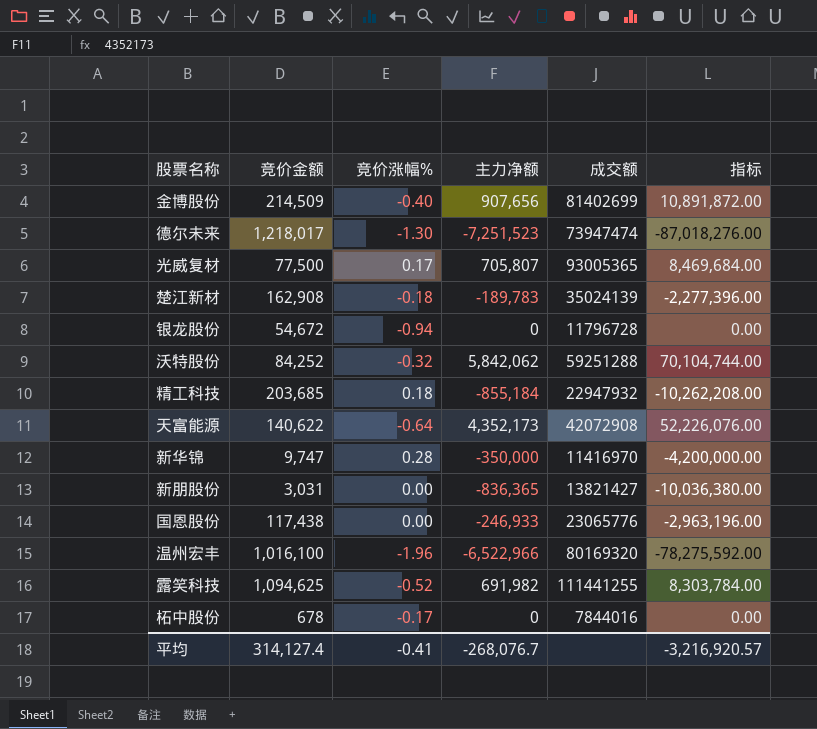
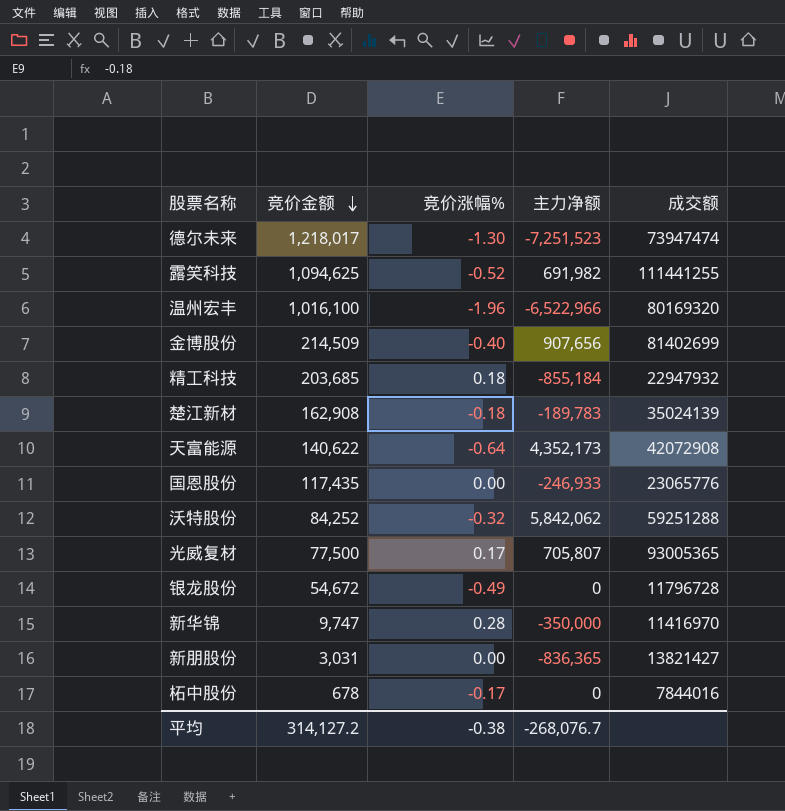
row order: none -> 竞价金额 descending
column 指标 | formula: [主力净额] * 12 -> none
国恩股份 | 竞价金额: 117,438 -> 117,435
银龙股份 | 竞价涨幅%: -0.94 -> -0.49
平均 | 竞价金额: 314,127.4 -> 314,127.2
平均 | 竞价涨幅%: -0.41 -> -0.38

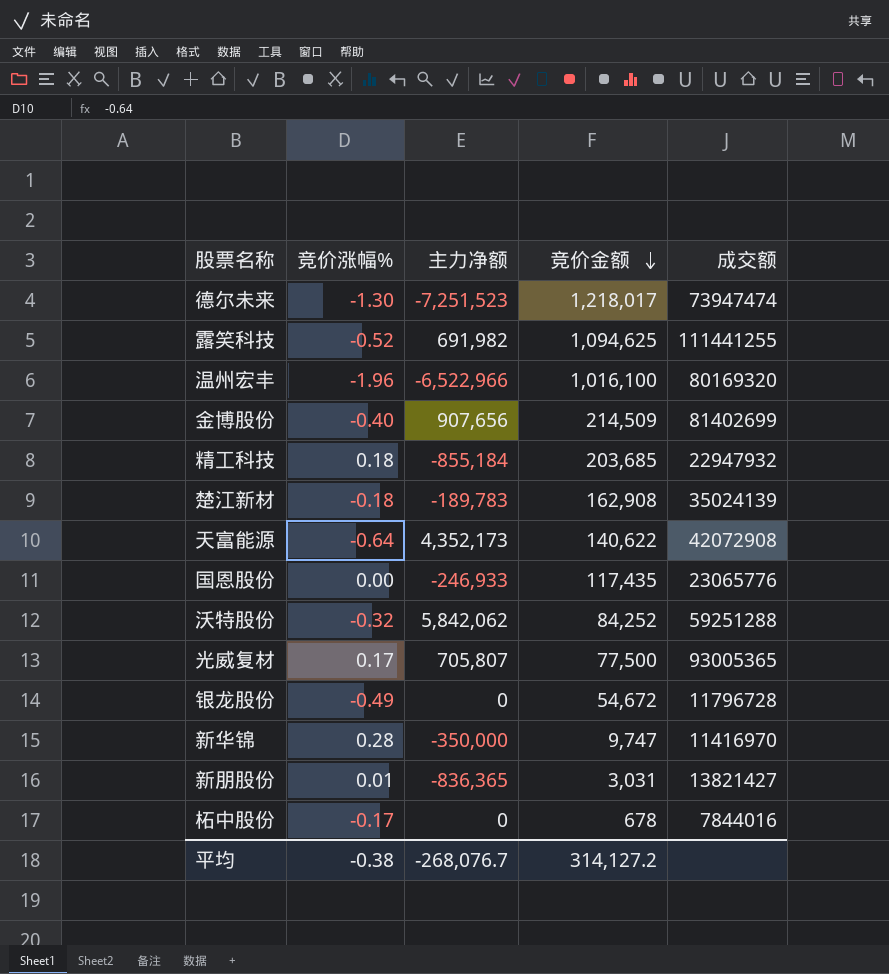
column 竞价金额 | position: 2 -> 4
新朋股份 | 竞价涨幅%: 0.00 -> 0.01

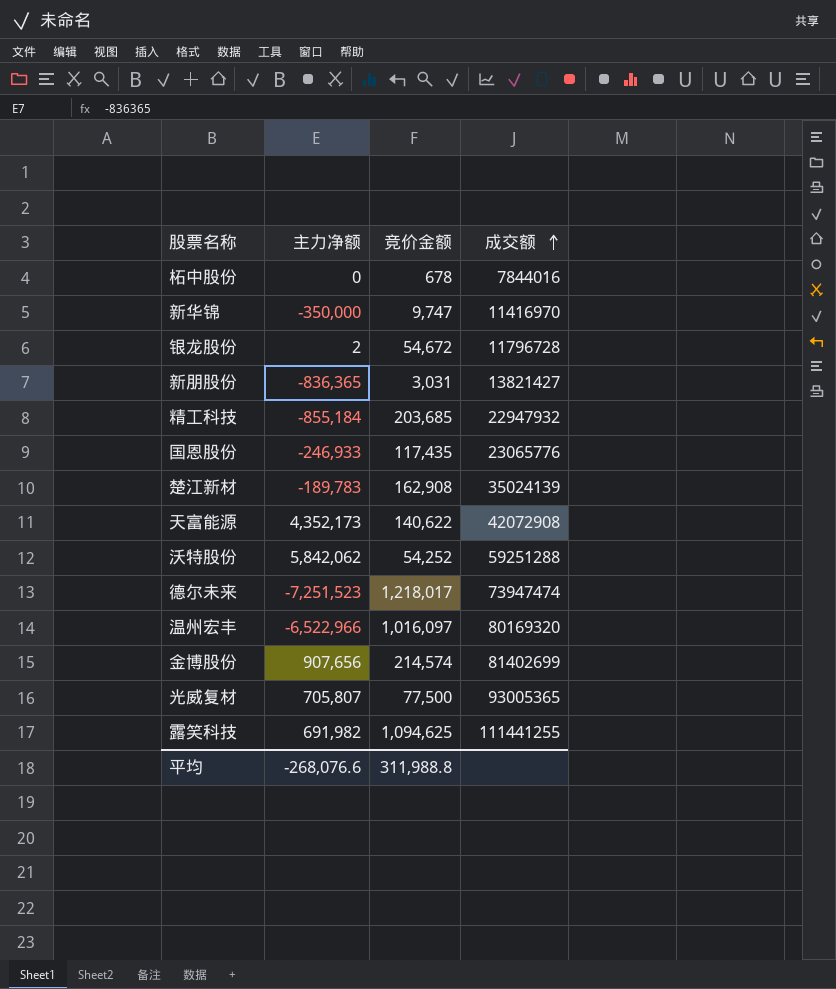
row order: 竞价金额 descending -> 成交额 ascending
column 竞价涨幅% | position: 2 -> none
银龙股份 | 主力净额: 0 -> 2
沃特股份 | 竞价金额: 84,252 -> 54,252
温州宏丰 | 竞价金额: 1,016,100 -> 1,016,097
金博股份 | 竞价金额: 214,509 -> 214,574
平均 | 主力净额: -268,076.7 -> -268,076.6
平均 | 竞价金额: 314,127.2 -> 311,988.8

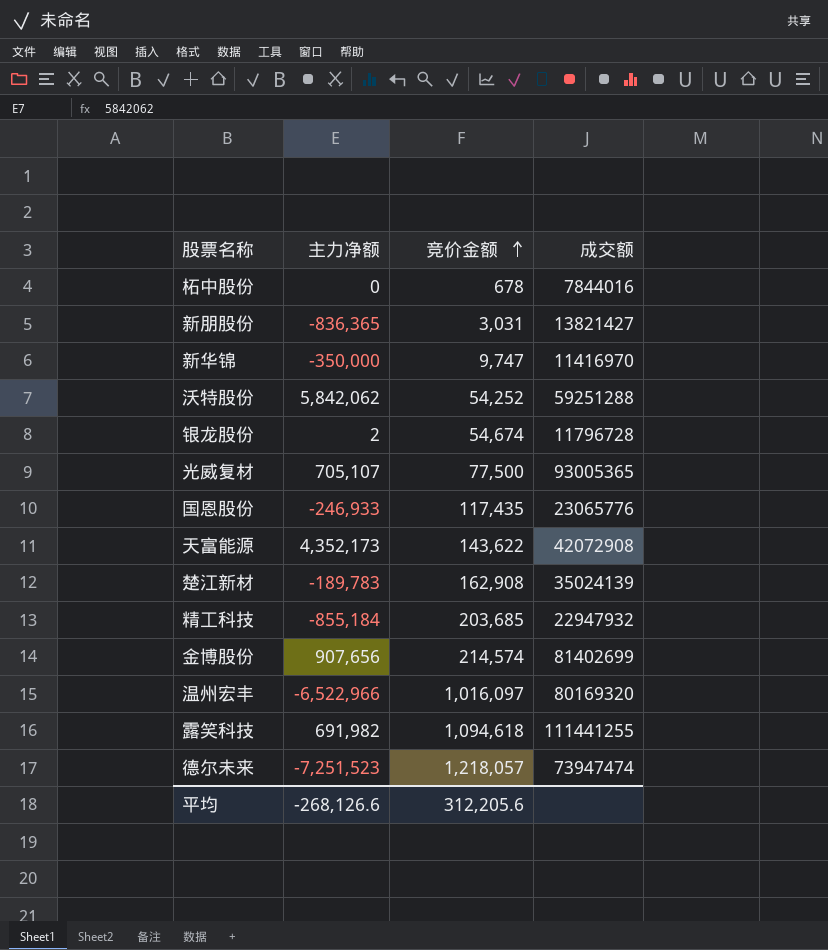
row order: 成交额 ascending -> 竞价金额 ascending
银龙股份 | 竞价金额: 54,672 -> 54,674
光威复材 | 主力净额: 705,807 -> 705,107
天富能源 | 竞价金额: 140,622 -> 143,622
露笑科技 | 竞价金额: 1,094,625 -> 1,094,618
德尔未来 | 竞价金额: 1,218,017 -> 1,218,057
平均 | 主力净额: -268,076.6 -> -268,126.6
平均 | 竞价金额: 311,988.8 -> 312,205.6

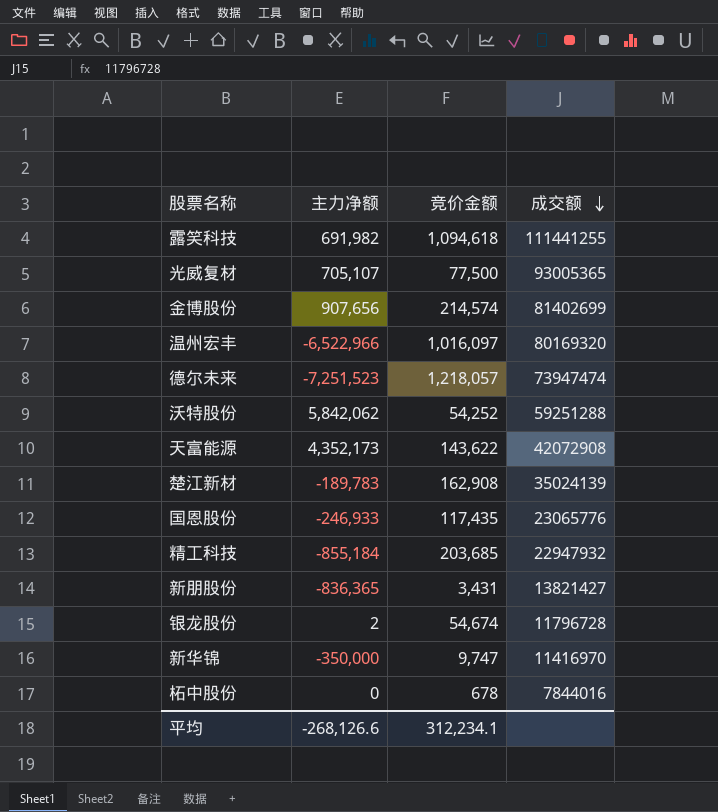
row order: 竞价金额 ascending -> 成交额 descending
新朋股份 | 竞价金额: 3,031 -> 3,431
平均 | 竞价金额: 312,205.6 -> 312,234.1

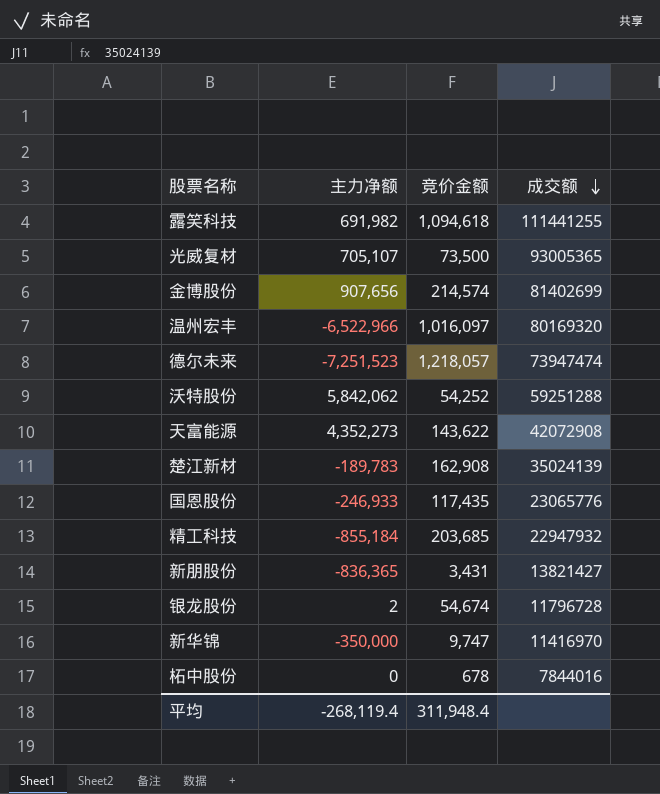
光威复材 | 竞价金额: 77,500 -> 73,500
天富能源 | 主力净额: 4,352,173 -> 4,352,273
平均 | 主力净额: -268,126.6 -> -268,119.4
平均 | 竞价金额: 312,234.1 -> 311,948.4

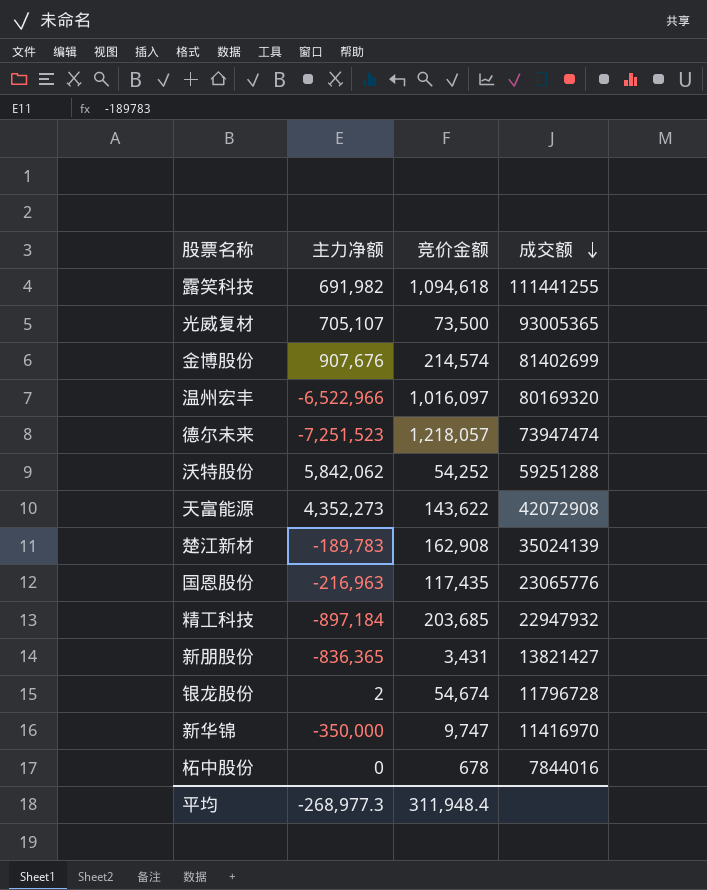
金博股份 | 主力净额: 907,656 -> 907,676
国恩股份 | 主力净额: -246,933 -> -216,963
精工科技 | 主力净额: -855,184 -> -897,184
平均 | 主力净额: -268,119.4 -> -268,977.3

